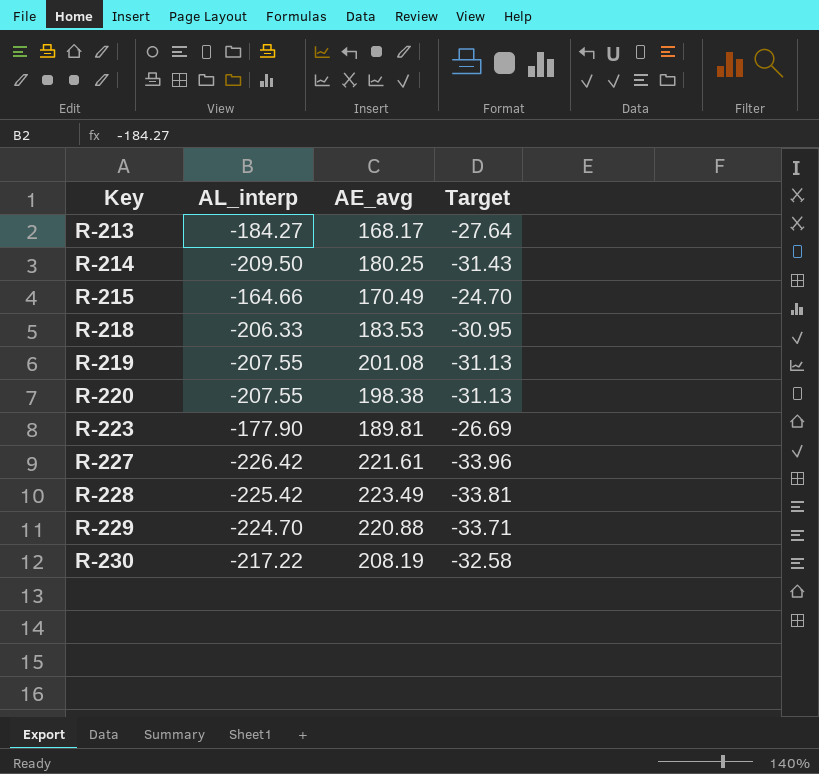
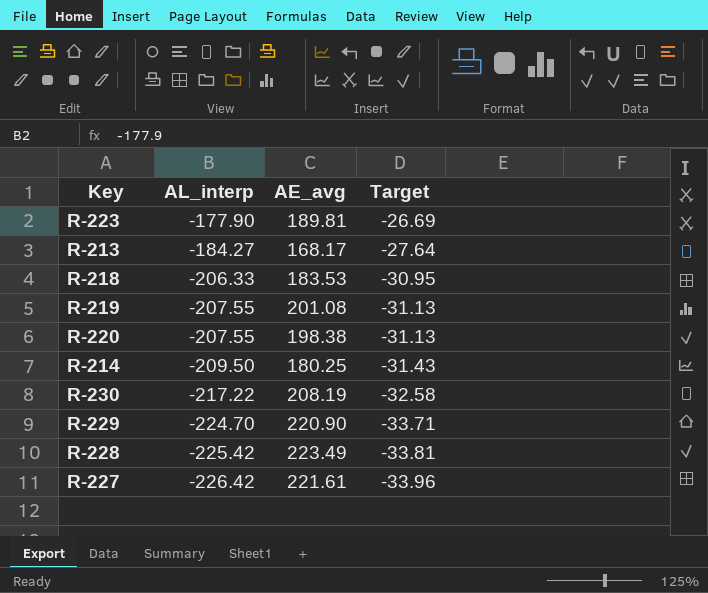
row order: Key ascending -> AL_interp descending
row R-215: -164.66 | 170.49 | -24.70 -> none
R-229 | AE_avg: 220.88 -> 220.90

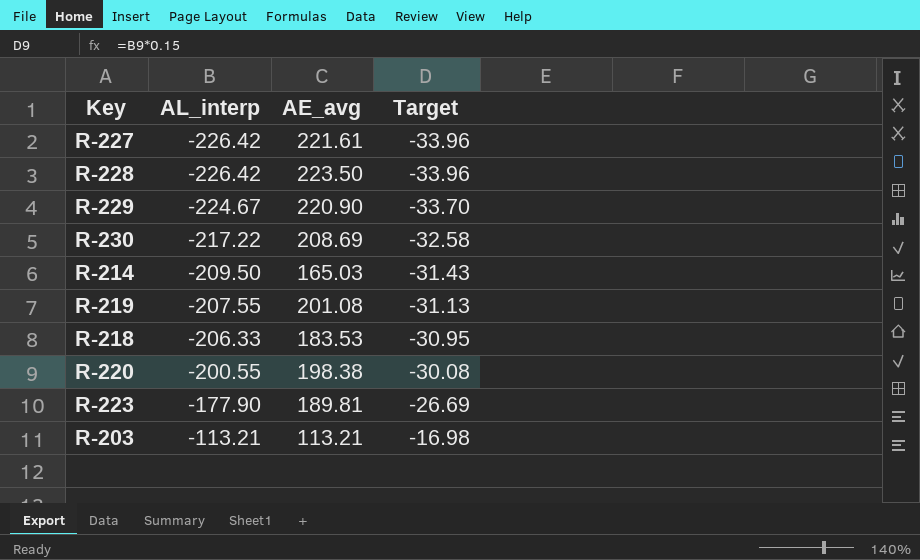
row order: AL_interp descending -> AL_interp ascending
row R-213: -184.27 | 168.17 | -27.64 -> none
R-228 | AL_interp: -225.42 -> -226.42
R-228 | AE_avg: 223.49 -> 223.50
R-228 | Target: -33.81 -> -33.96
R-229 | AL_interp: -224.70 -> -224.67
R-229 | Target: -33.71 -> -33.70
R-230 | AE_avg: 208.19 -> 208.69
R-214 | AE_avg: 180.25 -> 165.03
R-220 | AL_interp: -207.55 -> -200.55
R-220 | Target: -31.13 -> -30.08
row R-203: none -> -113.21 | 113.21 | -16.98

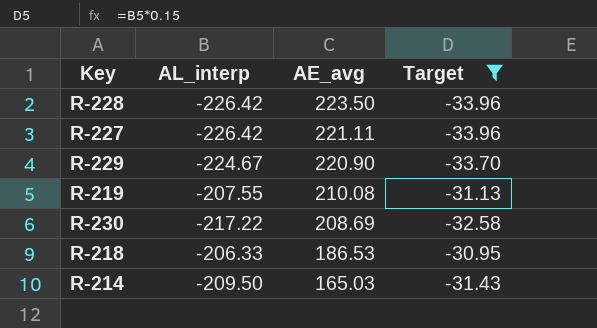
filter: none -> Target <= -30.95
row order: AL_interp ascending -> AE_avg descending
R-227 | AE_avg: 221.61 -> 221.11
R-219 | AE_avg: 201.08 -> 210.08
R-218 | AE_avg: 183.53 -> 186.53

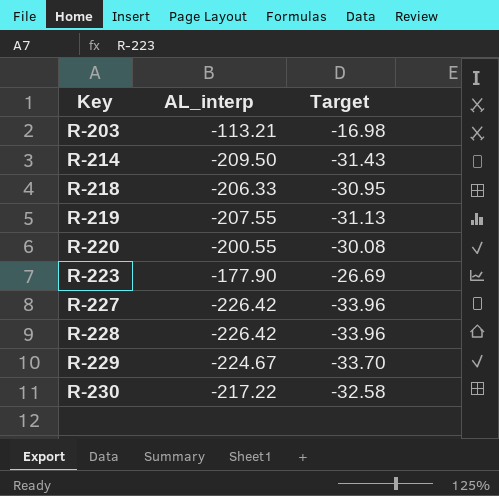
filter: Target <= -30.95 -> none
row order: AE_avg descending -> Key ascending
column AE_avg | position: 3 -> none

